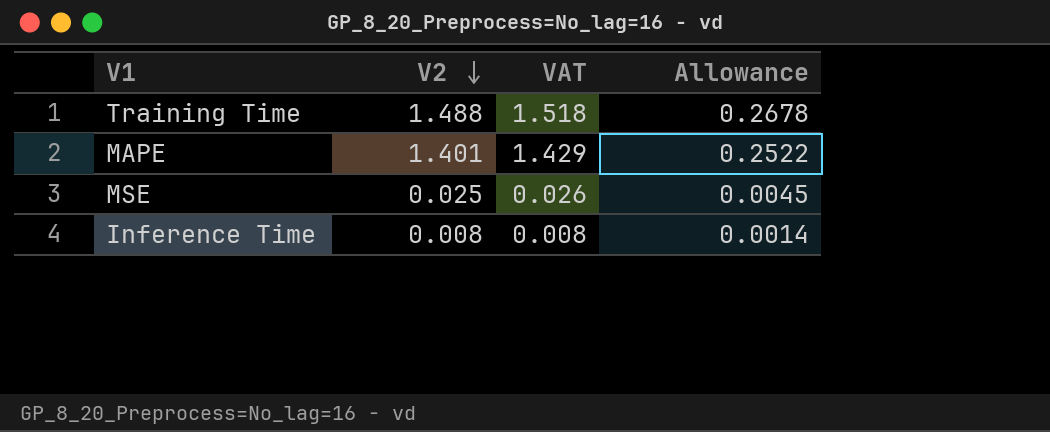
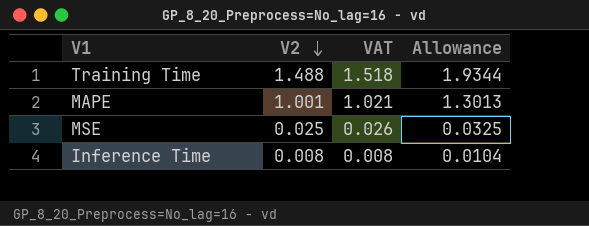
column Allowance | formula: [V2] * 0.18 -> [V2] * 1.3
MAPE | V2: 1.401 -> 1.001
MAPE | VAT: 1.429 -> 1.021

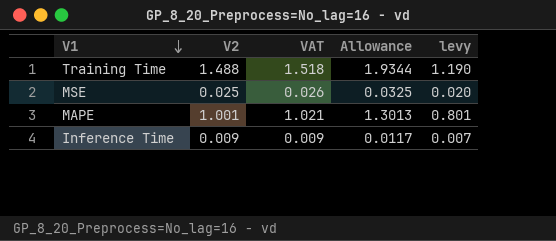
row order: V2 descending -> V1 descending
column levy | formula: none -> [V2] * 0.8
Inference Time | V2: 0.008 -> 0.009
Inference Time | VAT: 0.008 -> 0.009
Inference Time | Allowance: 0.0104 -> 0.0117

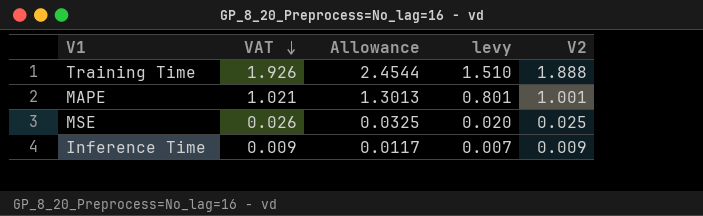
row order: V1 descending -> VAT descending
column V2 | position: 2 -> 5
Training Time | VAT: 1.518 -> 1.926
Training Time | Allowance: 1.9344 -> 2.4544
Training Time | levy: 1.190 -> 1.510
Training Time | V2: 1.488 -> 1.888

